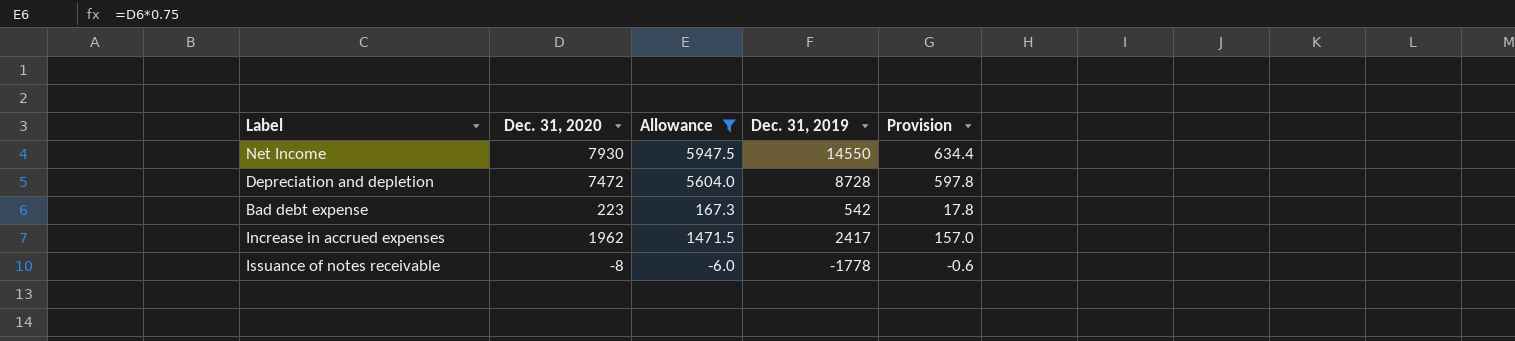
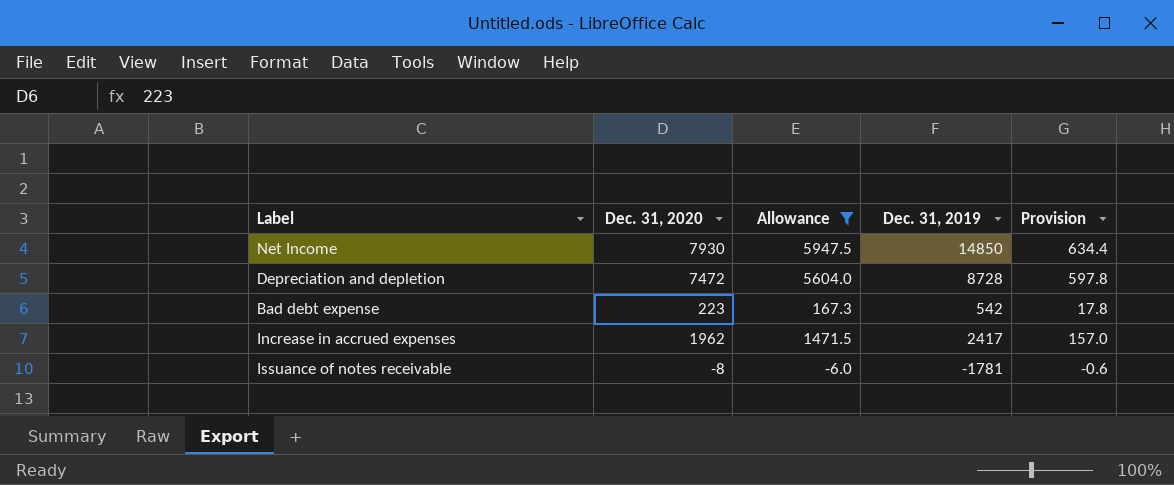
Net Income | Dec. 31, 2019: 14550 -> 14850
Issuance of notes receivable | Dec. 31, 2019: -1778 -> -1781

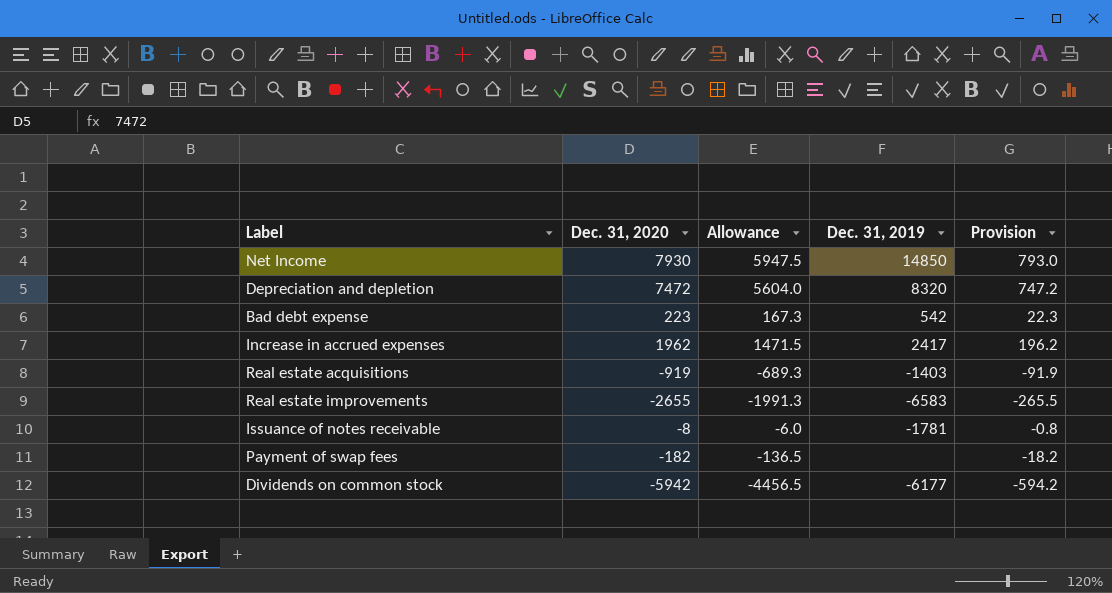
filter: Allowance >= -6.0 -> none
column Provision | formula: [Dec. 31, 2020] * 0.08 -> [Dec. 31, 2020] * 0.1
Depreciation and depletion | Dec. 31, 2019: 8728 -> 8320

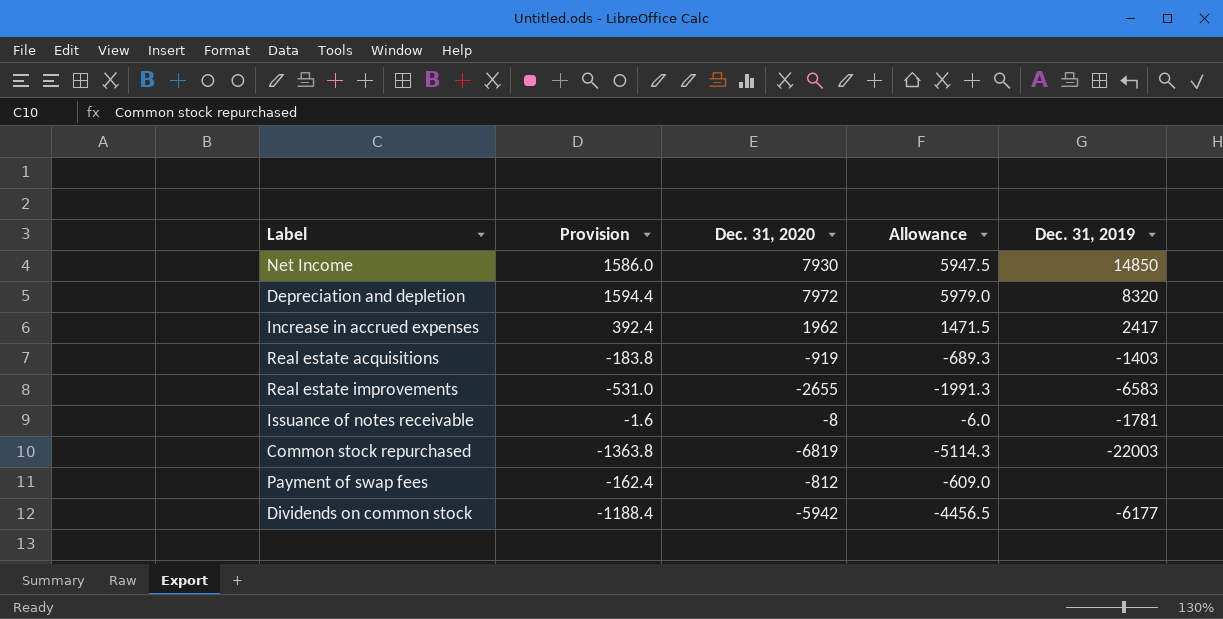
column Provision | formula: [Dec. 31, 2020] * 0.1 -> [Dec. 31, 2020] * 0.2
column Provision | position: 5 -> 2
row Bad debt expense: 223 | 167.3 | 542 | 22.3 -> none
Depreciation and depletion | Dec. 31, 2020: 7472 -> 7972
Depreciation and depletion | Allowance: 5604.0 -> 5979.0
row Common stock repurchased: none -> -1363.8 | -6819 | -5114.3 | -22003
Payment of swap fees | Dec. 31, 2020: -182 -> -812
Payment of swap fees | Allowance: -136.5 -> -609.0

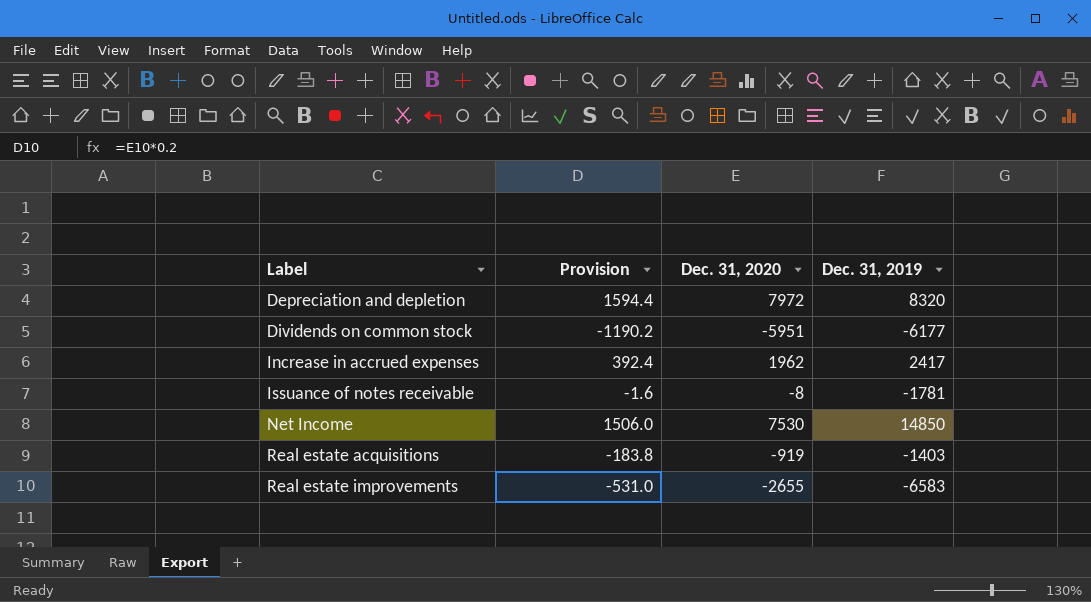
row order: none -> Label ascending
column Allowance | formula: [Dec. 31, 2020] * 0.75 -> none
row Common stock repurchased: -1363.8 | -6819 | -5114.3 | -22003 -> none
row Payment of swap fees: -162.4 | -812 | -609.0 | none -> none
Dividends on common stock | Provision: -1188.4 -> -1190.2
Dividends on common stock | Dec. 31, 2020: -5942 -> -5951
Net Income | Provision: 1586.0 -> 1506.0
Net Income | Dec. 31, 2020: 7930 -> 7530

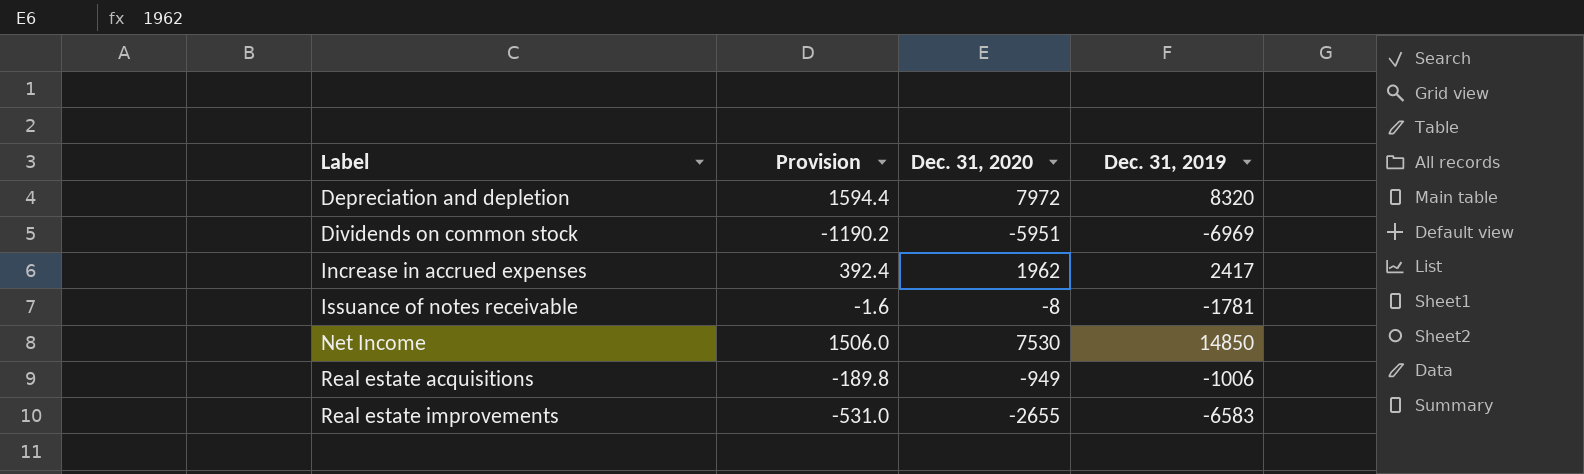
Dividends on common stock | Dec. 31, 2019: -6177 -> -6969
Real estate acquisitions | Provision: -183.8 -> -189.8
Real estate acquisitions | Dec. 31, 2020: -919 -> -949
Real estate acquisitions | Dec. 31, 2019: -1403 -> -1006

